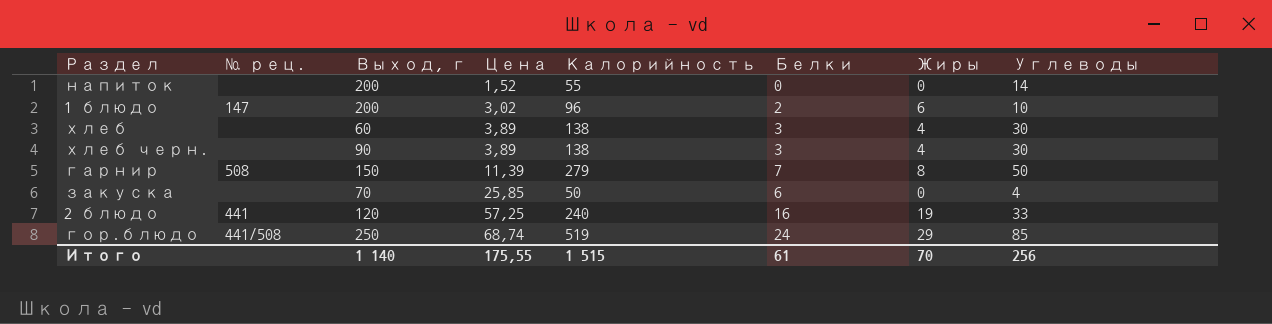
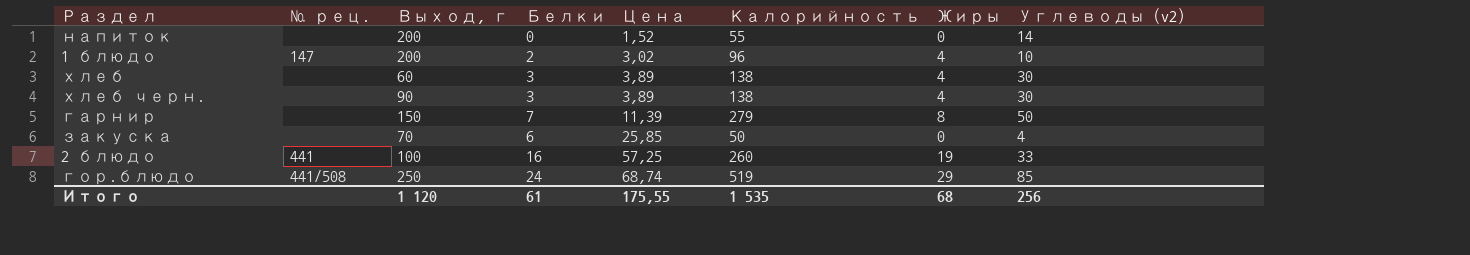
column Белки | position: 6 -> 4
column name: Углеводы -> Углеводы (v2)
1 блюдо | Жиры: 6 -> 4
гарнир | № рец.: 508 -> none
2 блюдо | Выход, г: 120 -> 100
2 блюдо | Калорийность: 240 -> 260
Итого | Выход, г: 1 140 -> 1 120
Итого | Калорийность: 1 515 -> 1 535
Итого | Жиры: 70 -> 68

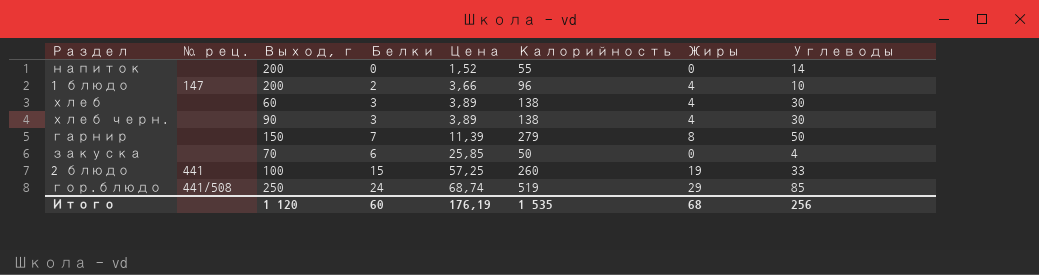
column name: Углеводы (v2) -> Углеводы
1 блюдо | Цена: 3,02 -> 3,66
2 блюдо | Белки: 16 -> 15
Итого | Белки: 61 -> 60
Итого | Цена: 175,55 -> 176,19

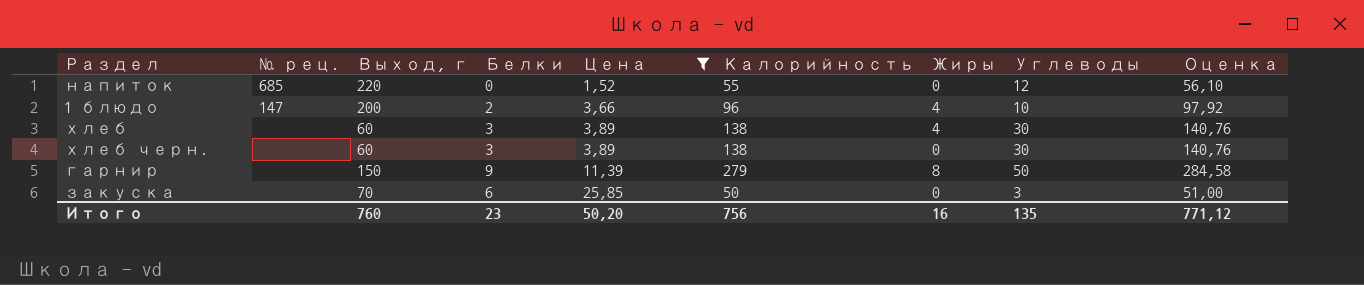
filter: none -> Цена <= 25,85
column Оценка | formula: none -> [Калорийность] * 1,02
напиток | № рец.: none -> 685
напиток | Выход, г: 200 -> 220
напиток | Углеводы: 14 -> 12
хлеб черн. | Выход, г: 90 -> 60
хлеб черн. | Жиры: 4 -> 0
гарнир | Белки: 7 -> 9
закуска | Углеводы: 4 -> 3
Итого | Выход, г: 1 120 -> 760
Итого | Белки: 60 -> 23
Итого | Цена: 176,19 -> 50,20
Итого | Калорийность: 1 535 -> 756
Итого | Жиры: 68 -> 16
Итого | Углеводы: 256 -> 135

